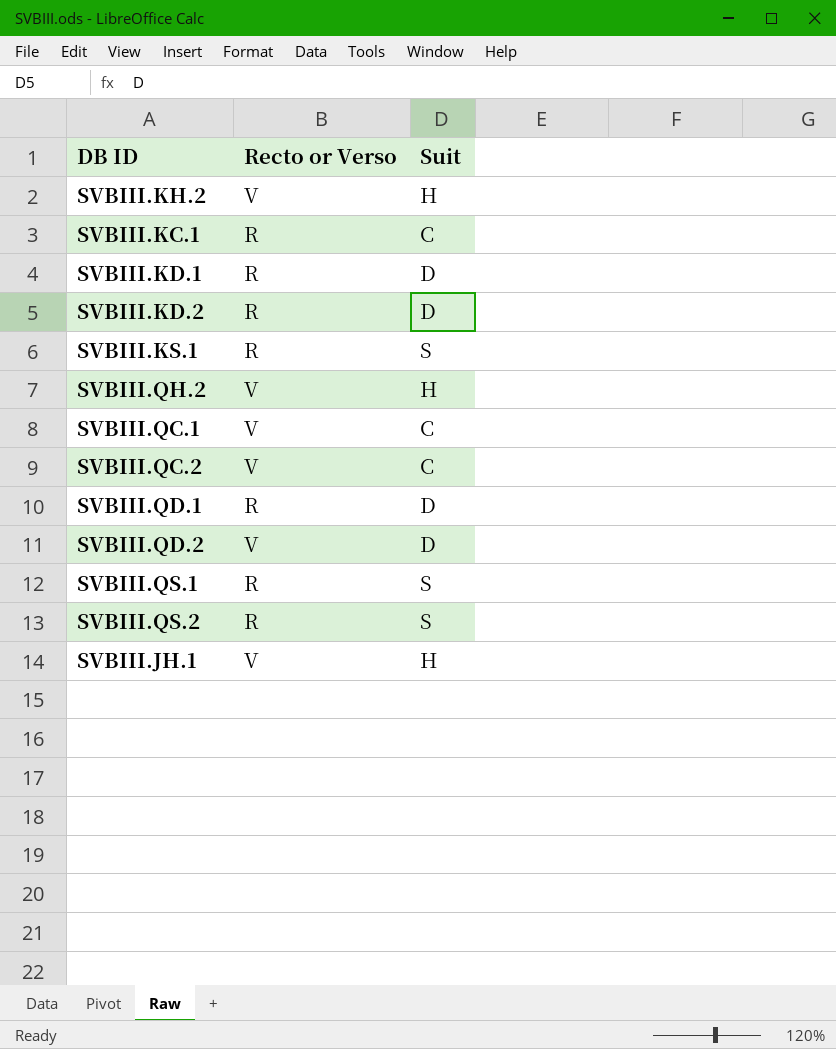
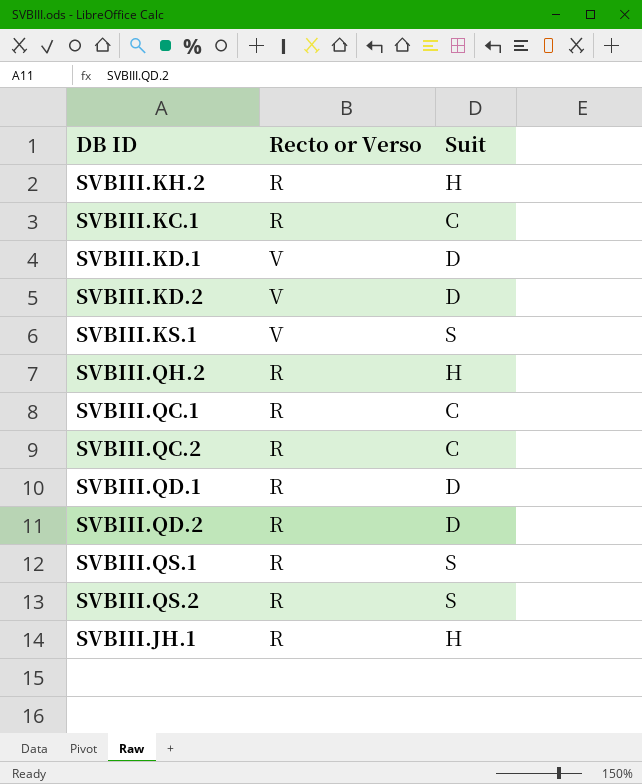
SVBIII.KH.2 | Recto or Verso: V -> R
SVBIII.KD.1 | Recto or Verso: R -> V
SVBIII.KD.2 | Recto or Verso: R -> V
SVBIII.KS.1 | Recto or Verso: R -> V
SVBIII.QH.2 | Recto or Verso: V -> R
SVBIII.QC.1 | Recto or Verso: V -> R
SVBIII.QC.2 | Recto or Verso: V -> R
SVBIII.QD.2 | Recto or Verso: V -> R
SVBIII.JH.1 | Recto or Verso: V -> R

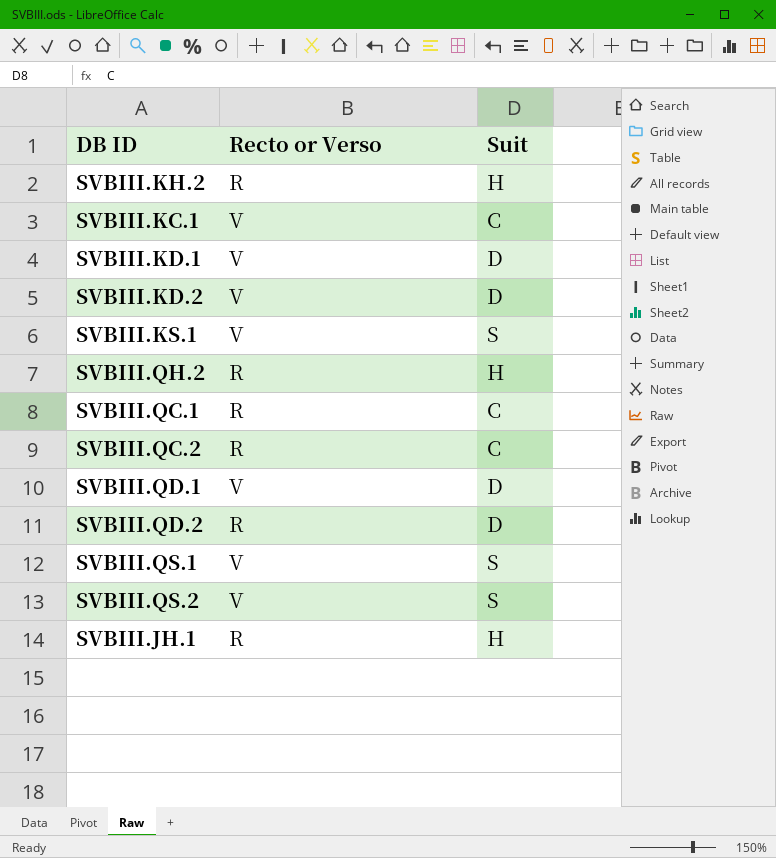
SVBIII.KC.1 | Recto or Verso: R -> V
SVBIII.QD.1 | Recto or Verso: R -> V
SVBIII.QS.1 | Recto or Verso: R -> V
SVBIII.QS.2 | Recto or Verso: R -> V

